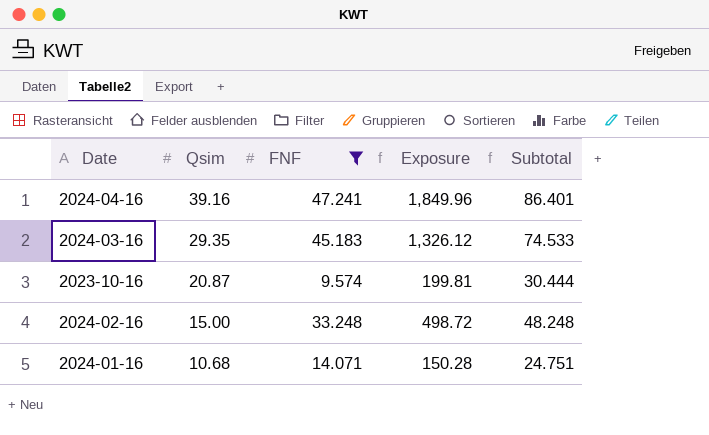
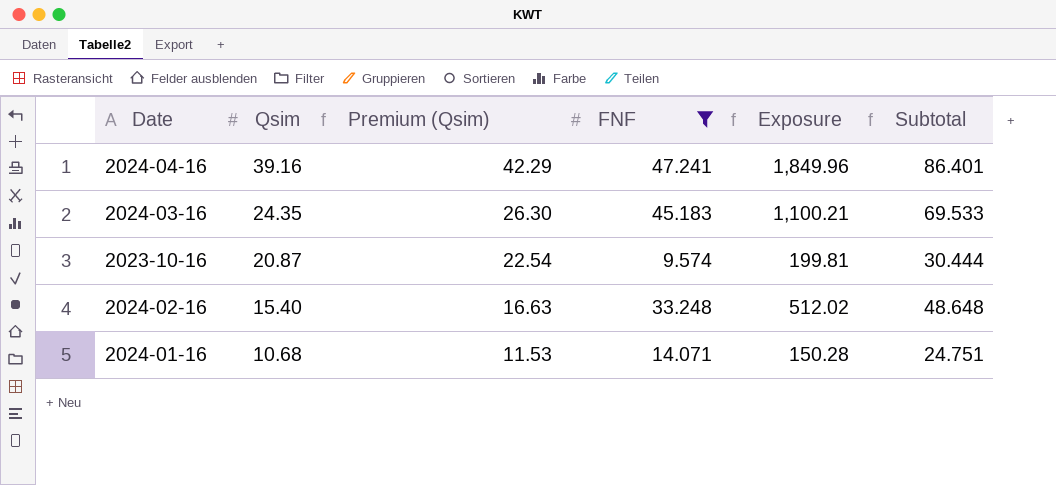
column Premium (Qsim) | formula: none -> [Qsim] * 1.08
2024-03-16 | Qsim: 29.35 -> 24.35
2024-03-16 | Exposure: 1,326.12 -> 1,100.21
2024-03-16 | Subtotal: 74.533 -> 69.533
2024-02-16 | Qsim: 15.00 -> 15.40
2024-02-16 | Exposure: 498.72 -> 512.02
2024-02-16 | Subtotal: 48.248 -> 48.648

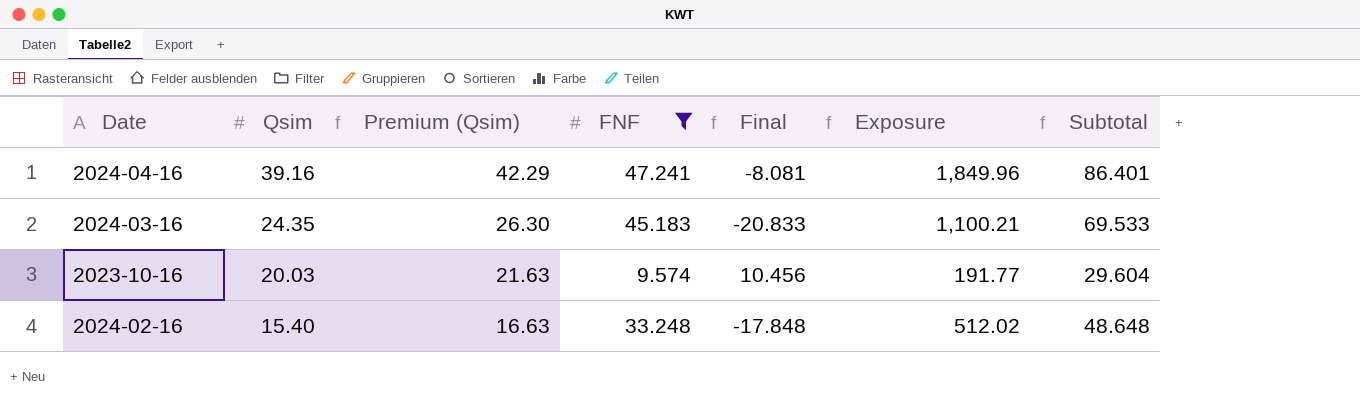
column Final | formula: none -> [Qsim] - [FNF]
row 2024-01-16: 10.68 | 11.53 | 14.071 | 150.28 | 24.751 -> none
2023-10-16 | Qsim: 20.87 -> 20.03
2023-10-16 | Premium (Qsim): 22.54 -> 21.63
2023-10-16 | Exposure: 199.81 -> 191.77
2023-10-16 | Subtotal: 30.444 -> 29.604

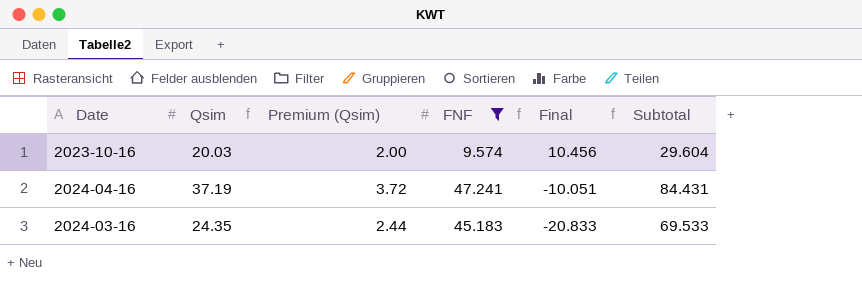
row order: Qsim descending -> Final descending
column Exposure | formula: [Qsim] * [FNF] -> none
column Premium (Qsim) | formula: [Qsim] * 1.08 -> [Qsim] * 0.1
row 2024-02-16: 15.40 | 16.63 | 33.248 | -17.848 | 512.02 | 48.648 -> none
2024-04-16 | Qsim: 39.16 -> 37.19
2024-04-16 | Final: -8.081 -> -10.051
2024-04-16 | Subtotal: 86.401 -> 84.431

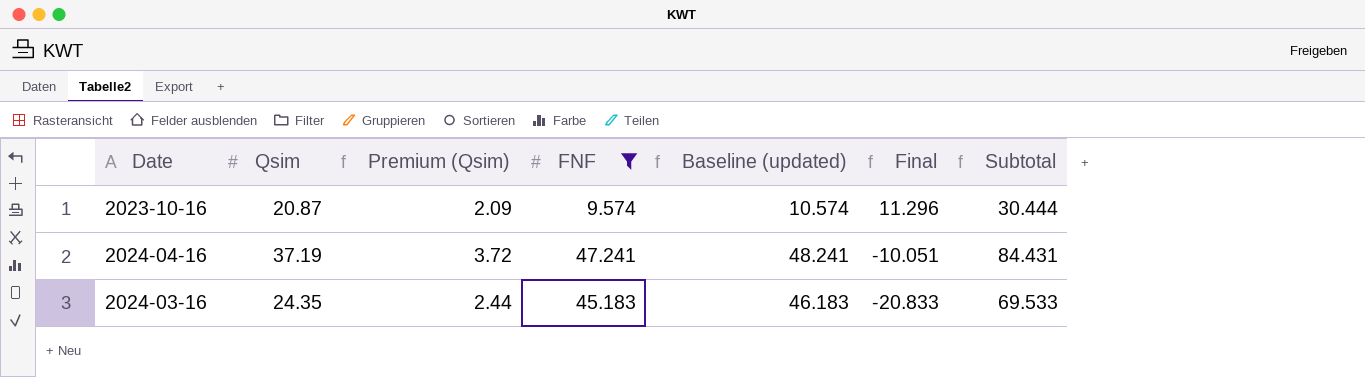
column Baseline (updated) | formula: none -> [FNF] + 1
2023-10-16 | Qsim: 20.03 -> 20.87
2023-10-16 | Premium (Qsim): 2.00 -> 2.09
2023-10-16 | Final: 10.456 -> 11.296
2023-10-16 | Subtotal: 29.604 -> 30.444

